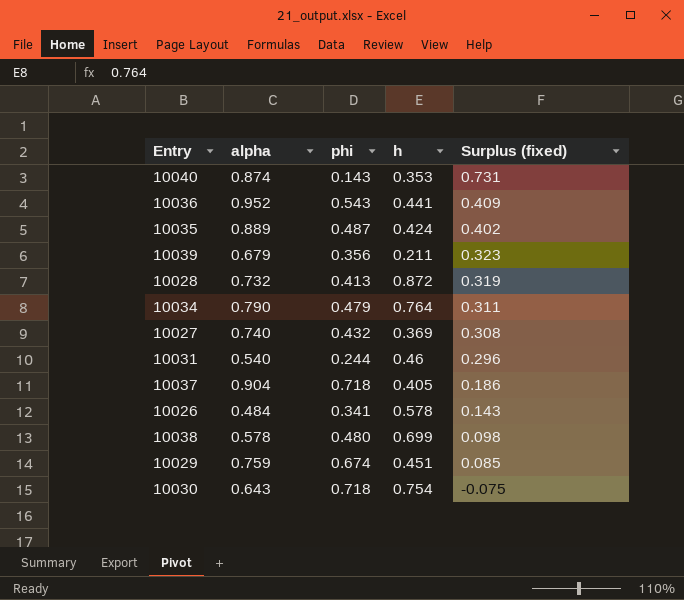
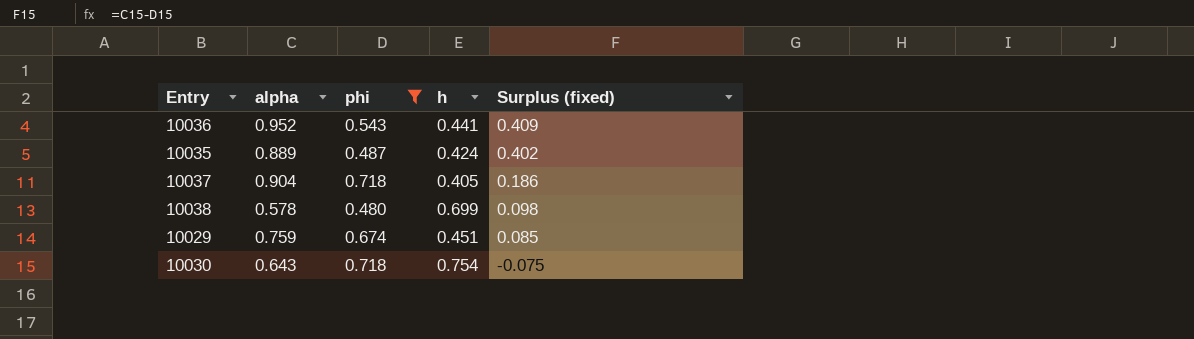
filter: none -> phi >= 0.480

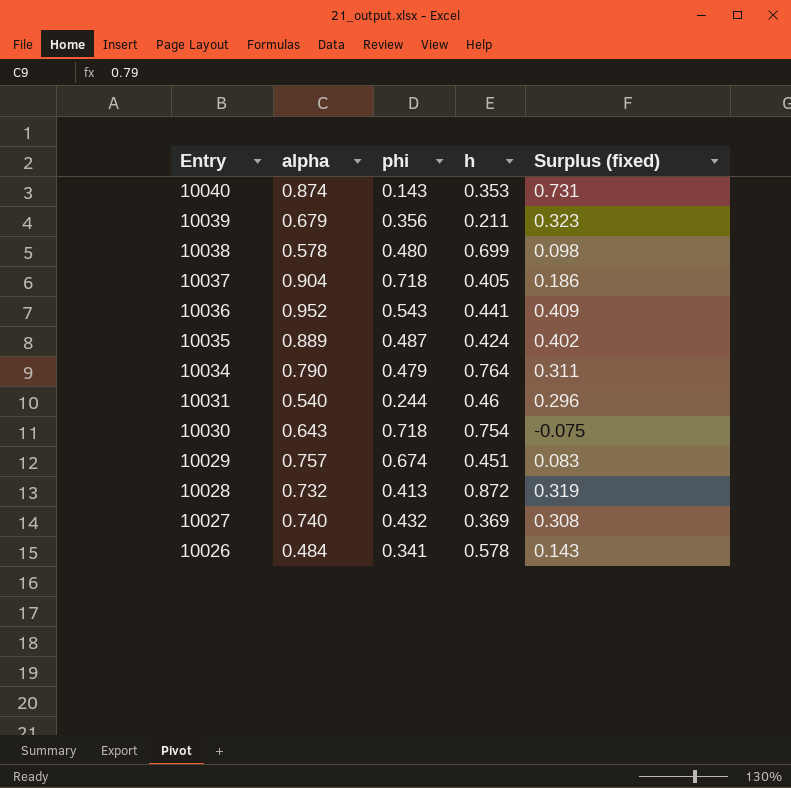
filter: phi >= 0.480 -> none
row order: Surplus (fixed) descending -> Entry descending
10029 | alpha: 0.759 -> 0.757
10029 | Surplus (fixed): 0.085 -> 0.083

